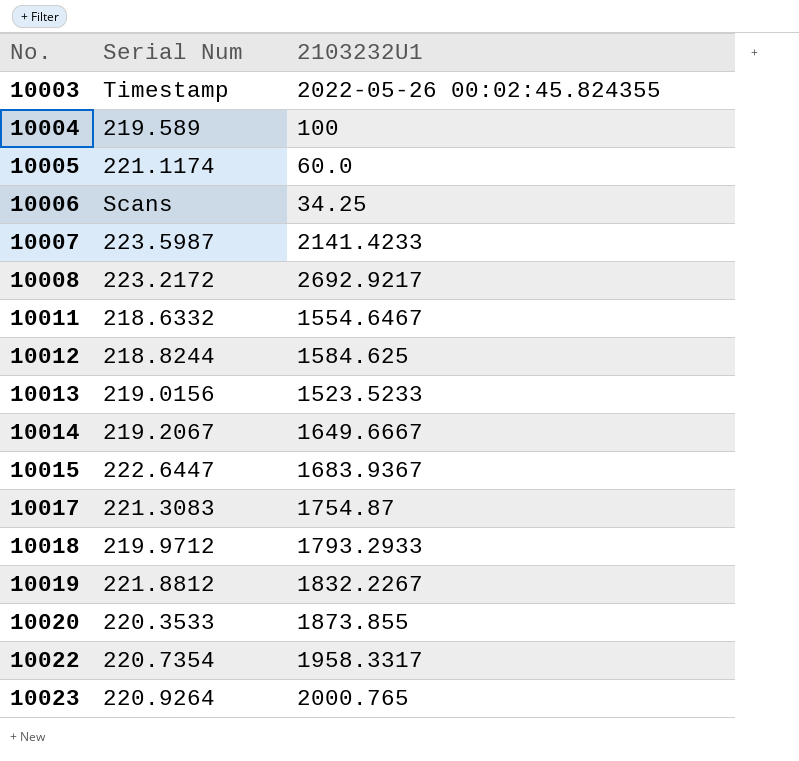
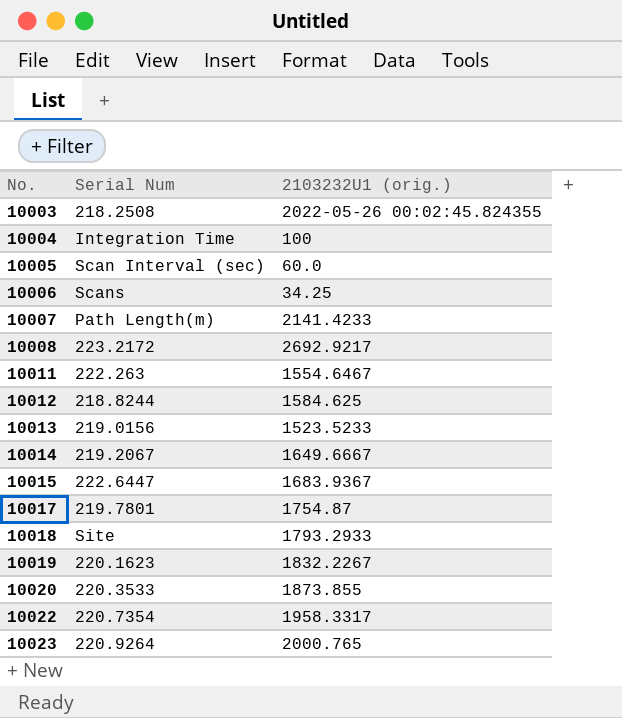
column name: 2103232U1 -> 2103232U1 (orig.)
10003 | Serial Num: Timestamp -> 218.2508
10004 | Serial Num: 219.589 -> Integration Time
10005 | Serial Num: 221.1174 -> Scan Interval (sec)
10007 | Serial Num: 223.5987 -> Path Length(m)
10011 | Serial Num: 218.6332 -> 222.263
10017 | Serial Num: 221.3083 -> 219.7801
10018 | Serial Num: 219.9712 -> Site
10019 | Serial Num: 221.8812 -> 220.1623

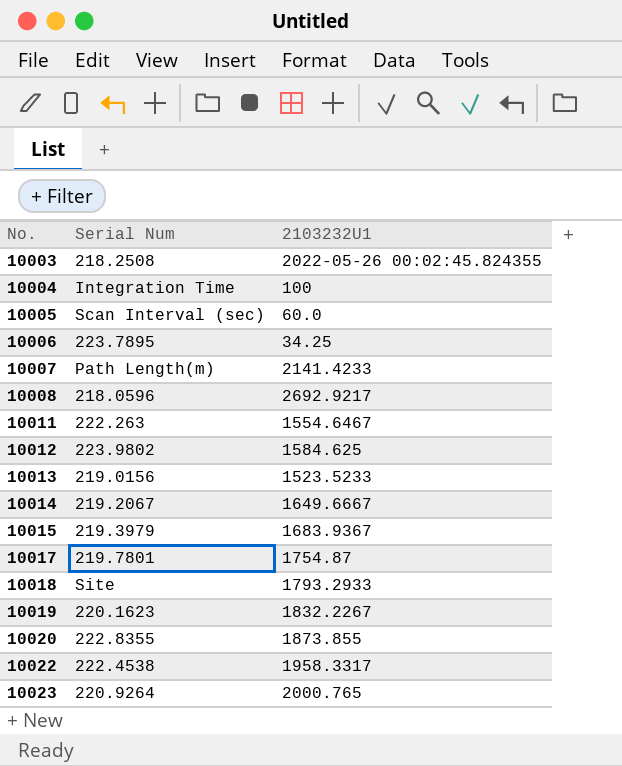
column name: 2103232U1 (orig.) -> 2103232U1
10006 | Serial Num: Scans -> 223.7895
10008 | Serial Num: 223.2172 -> 218.0596
10012 | Serial Num: 218.8244 -> 223.9802
10015 | Serial Num: 222.6447 -> 219.3979
10020 | Serial Num: 220.3533 -> 222.8355
10022 | Serial Num: 220.7354 -> 222.4538

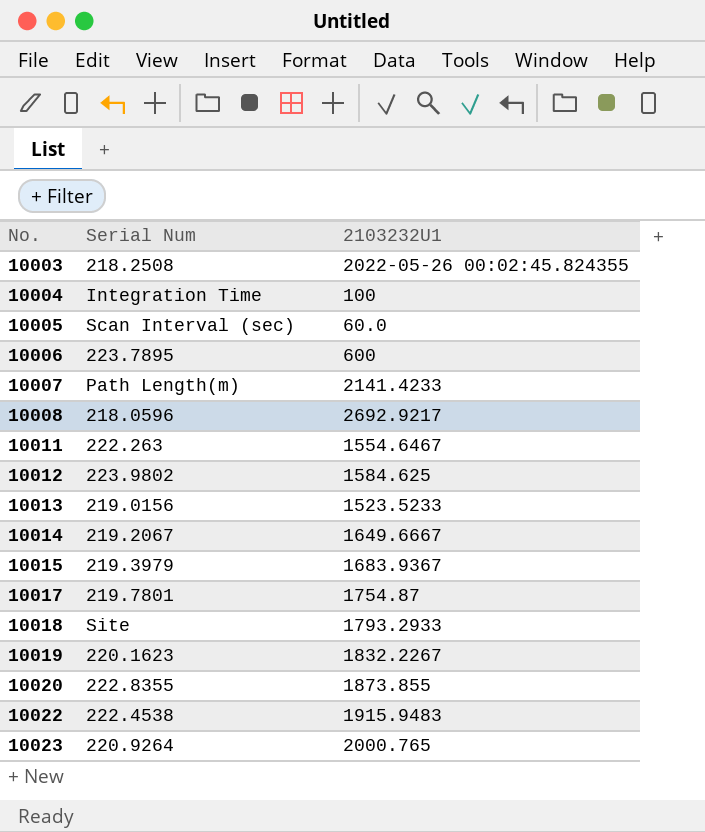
10006 | 2103232U1: 34.25 -> 600
10022 | 2103232U1: 1958.3317 -> 1915.9483

